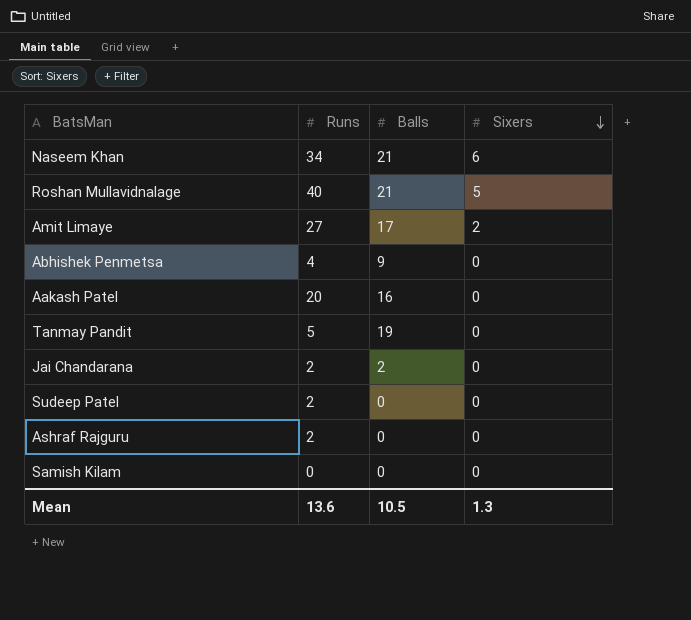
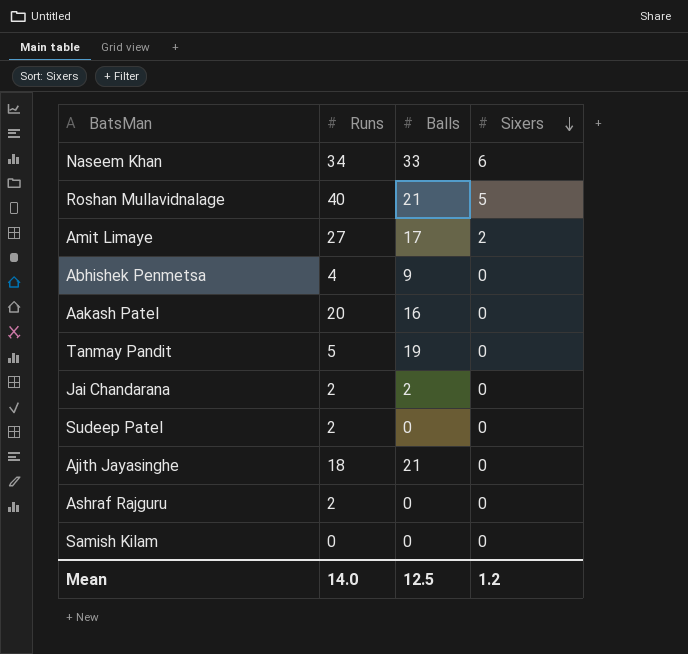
Naseem Khan | Balls: 21 -> 33
row Ajith Jayasinghe: none -> 18 | 21 | 0
Mean | Runs: 13.6 -> 14.0
Mean | Balls: 10.5 -> 12.5
Mean | Sixers: 1.3 -> 1.2

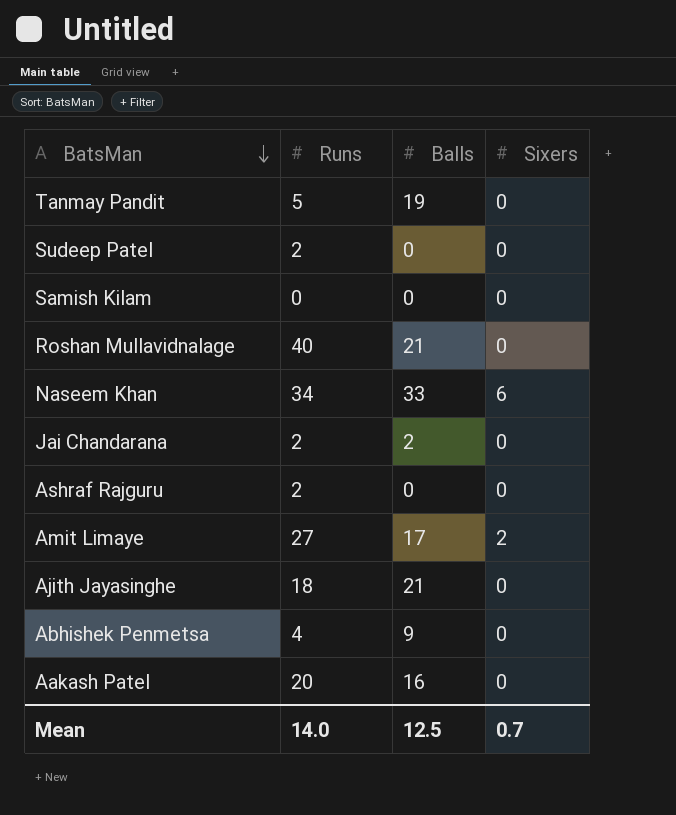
row order: Sixers descending -> BatsMan descending
Roshan Mullavidnalage | Sixers: 5 -> 0
Mean | Sixers: 1.2 -> 0.7

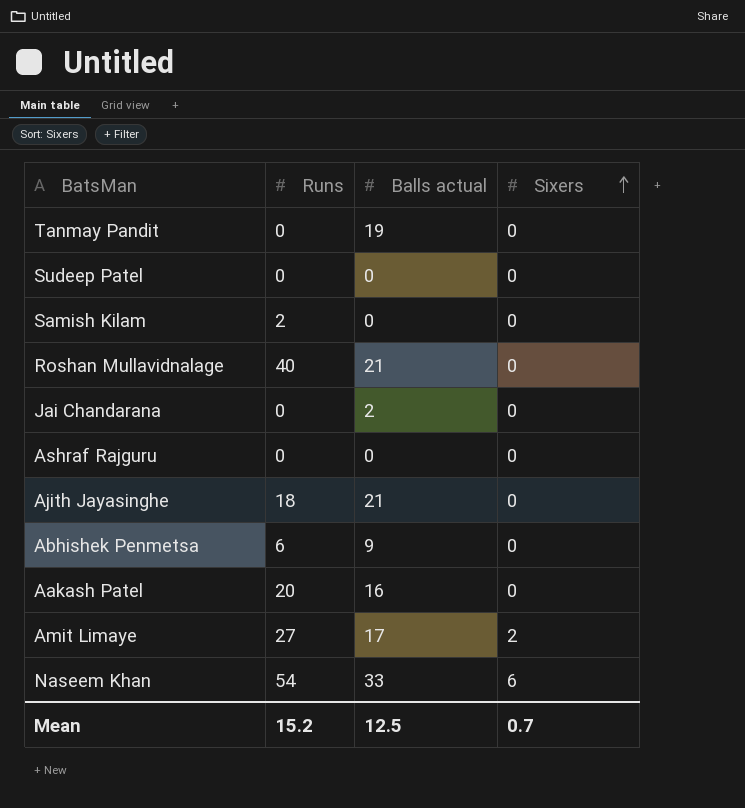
row order: BatsMan descending -> Sixers ascending
column name: Balls -> Balls actual
Tanmay Pandit | Runs: 5 -> 0
Sudeep Patel | Runs: 2 -> 0
Samish Kilam | Runs: 0 -> 2
Jai Chandarana | Runs: 2 -> 0
Ashraf Rajguru | Runs: 2 -> 0
Abhishek Penmetsa | Runs: 4 -> 6
Naseem Khan | Runs: 34 -> 54
Mean | Runs: 14.0 -> 15.2

